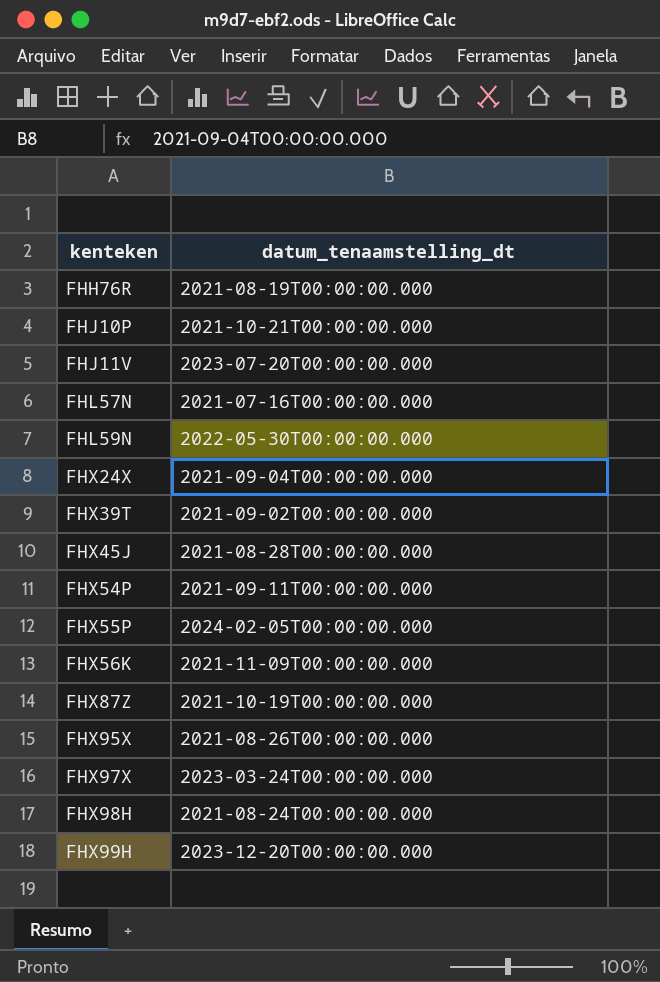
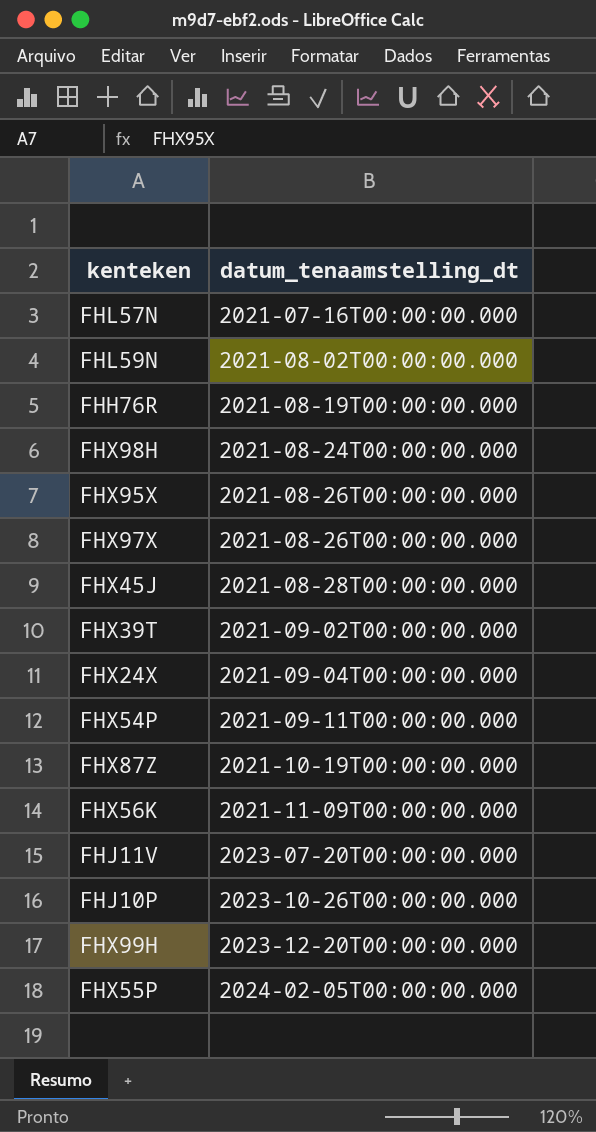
row order: kenteken ascending -> datum_tenaamstelling_dt ascending
FHL59N | datum_tenaamstelling_dt: 2022-05-30T00:00:00.000 -> 2021-08-02T00:00:00.000
FHX97X | datum_tenaamstelling_dt: 2023-03-24T00:00:00.000 -> 2021-08-26T00:00:00.000
FHJ10P | datum_tenaamstelling_dt: 2021-10-21T00:00:00.000 -> 2023-10-26T00:00:00.000

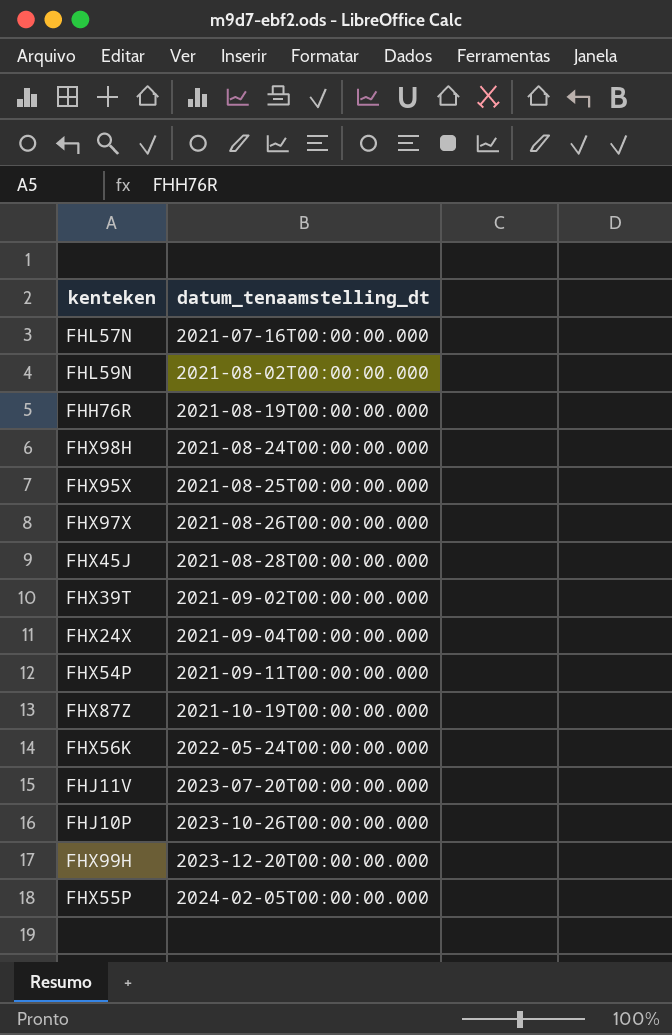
FHX95X | datum_tenaamstelling_dt: 2021-08-26T00:00:00.000 -> 2021-08-25T00:00:00.000
FHX56K | datum_tenaamstelling_dt: 2021-11-09T00:00:00.000 -> 2022-05-24T00:00:00.000

